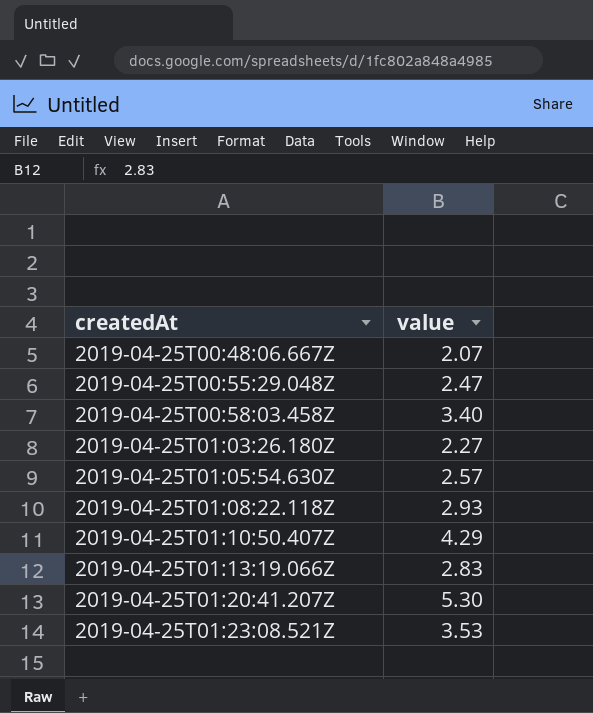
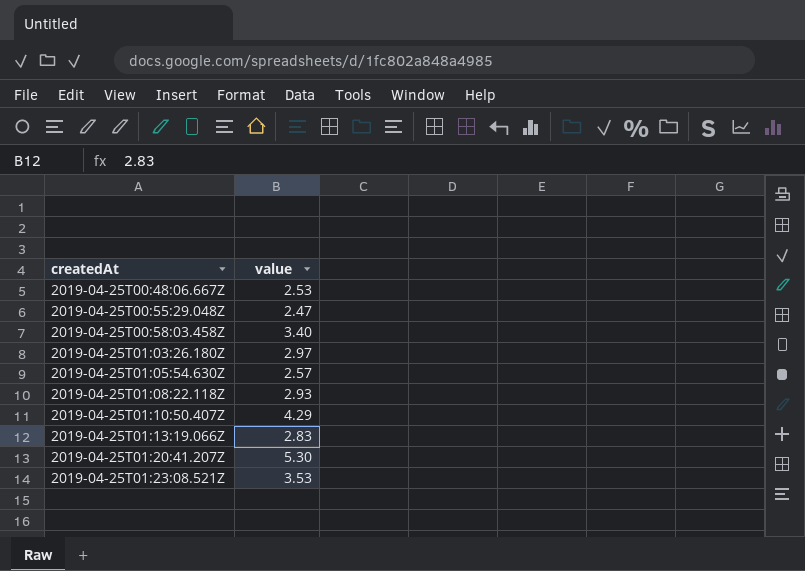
2019-04-25T00:48:06.667Z | value: 2.07 -> 2.53
2019-04-25T01:03:26.180Z | value: 2.27 -> 2.97

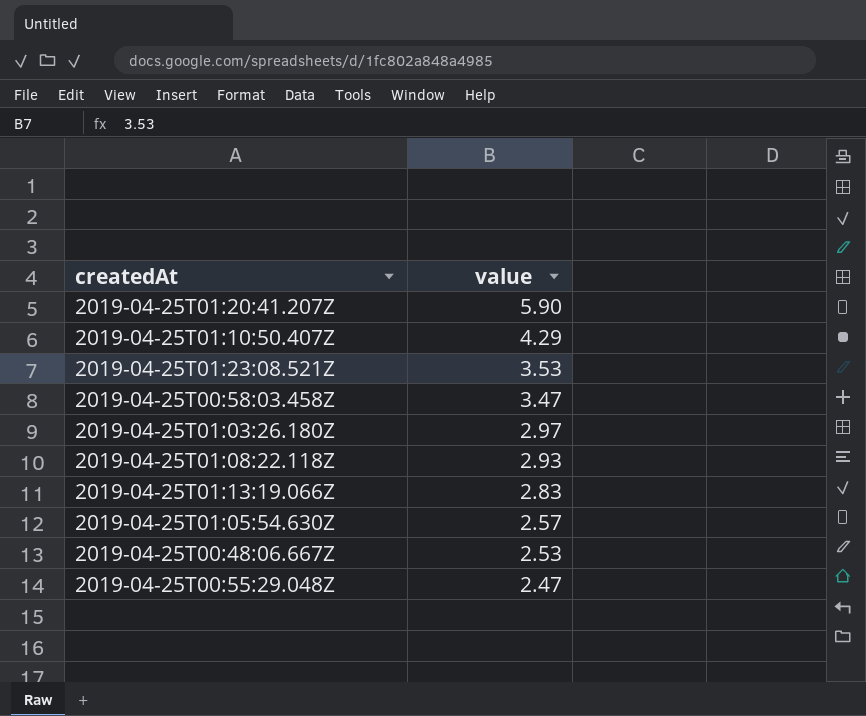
row order: createdAt ascending -> value descending
2019-04-25T01:20:41.207Z | value: 5.30 -> 5.90
2019-04-25T00:58:03.458Z | value: 3.40 -> 3.47

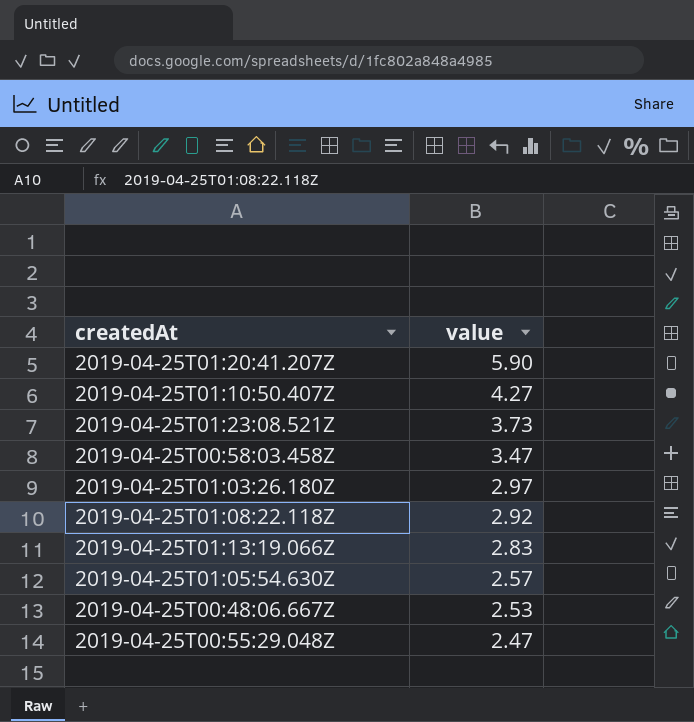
2019-04-25T01:10:50.407Z | value: 4.29 -> 4.27
2019-04-25T01:23:08.521Z | value: 3.53 -> 3.73
2019-04-25T01:08:22.118Z | value: 2.93 -> 2.92

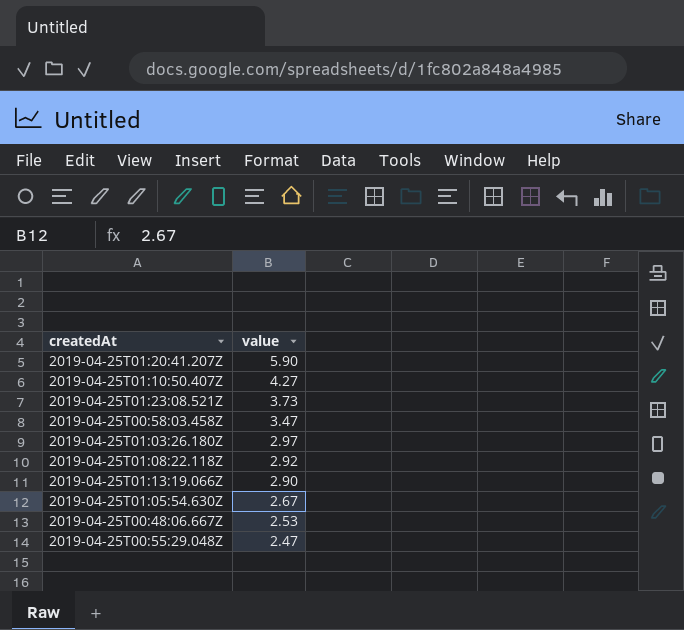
2019-04-25T01:13:19.066Z | value: 2.83 -> 2.90
2019-04-25T01:05:54.630Z | value: 2.57 -> 2.67

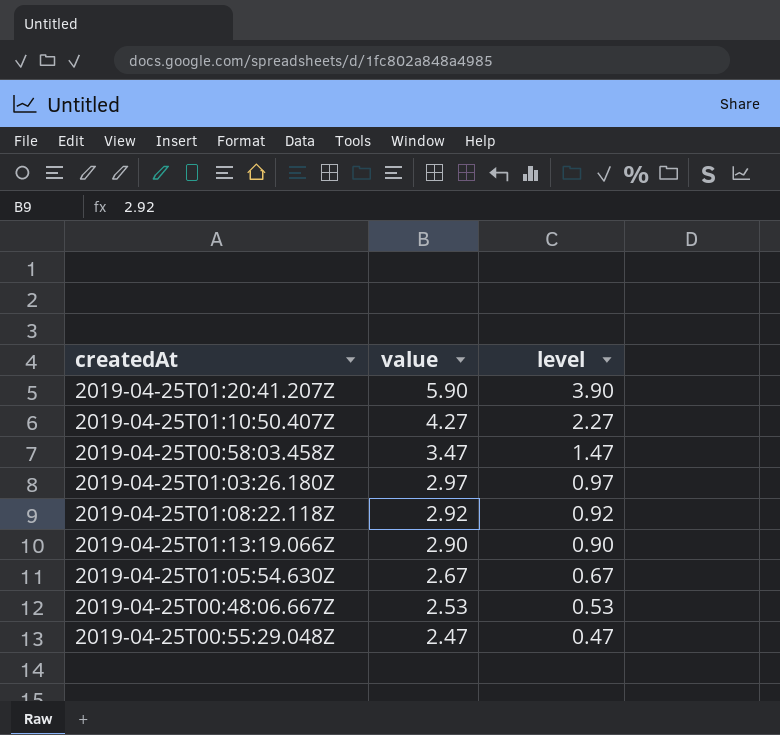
column level | formula: none -> [value] - 2
row 2019-04-25T01:23:08.521Z: 3.73 -> none

